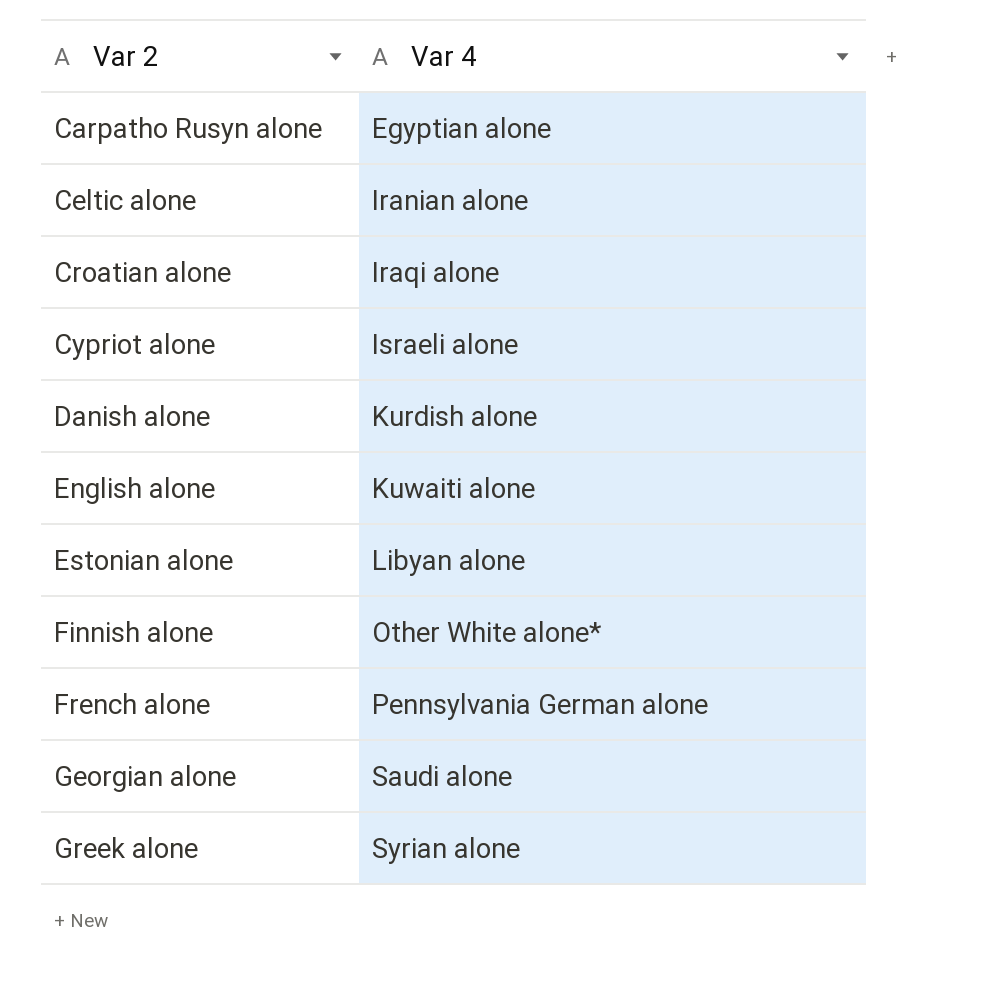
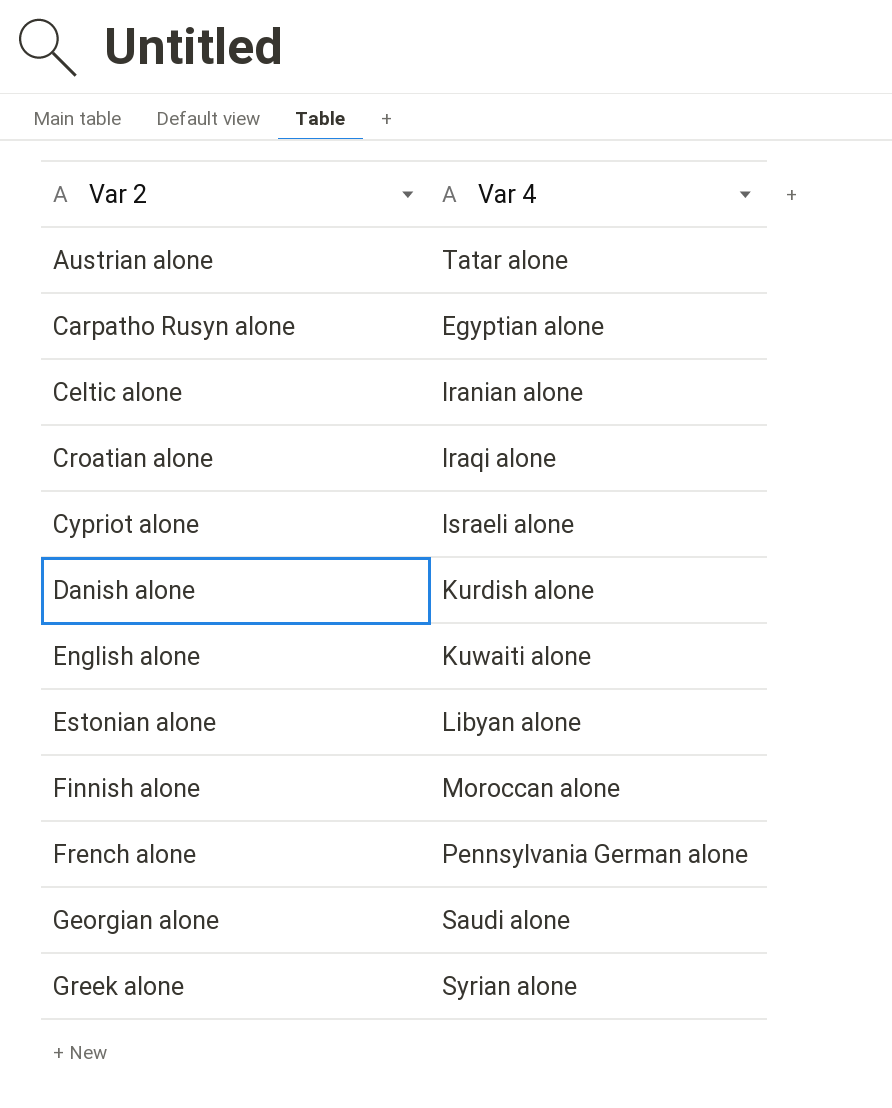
row Austrian alone: none -> Tatar alone
Finnish alone | Var 4: Other White alone* -> Moroccan alone

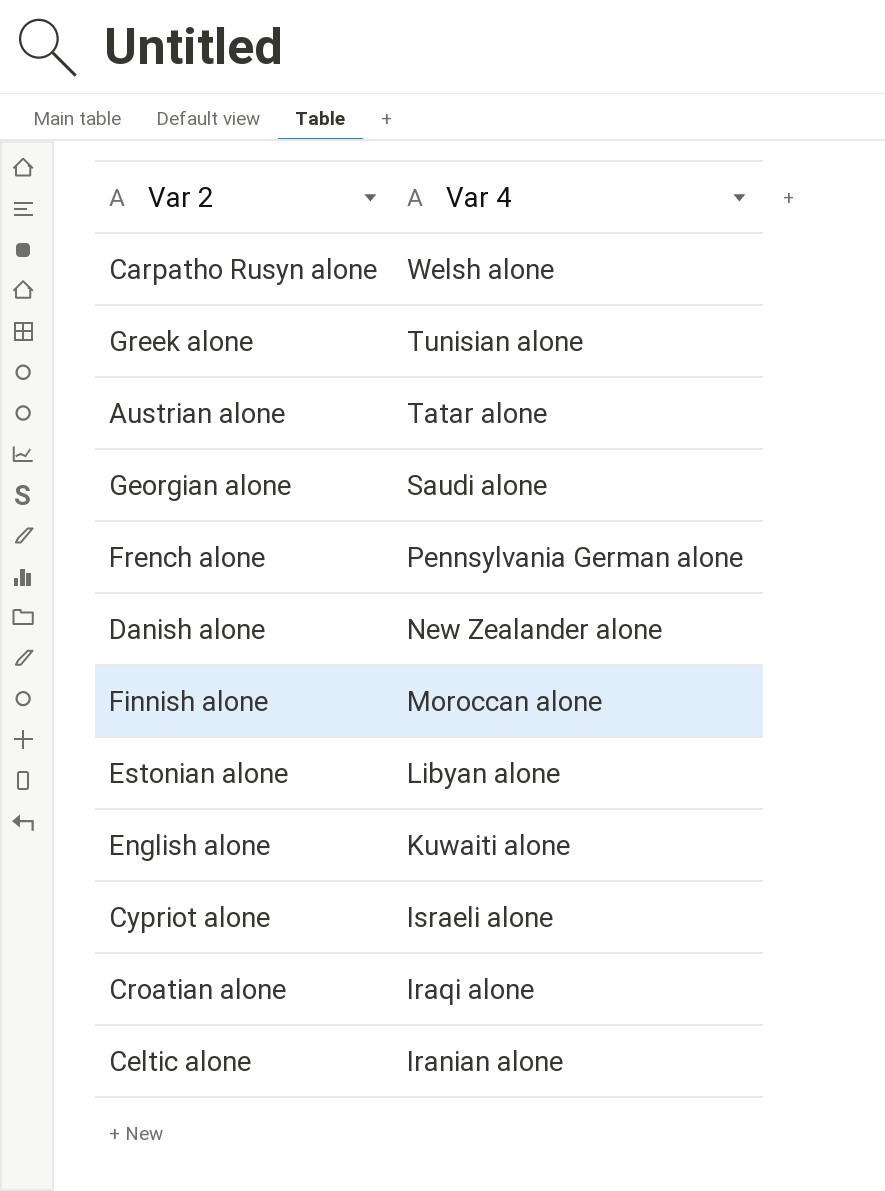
row order: Var 2 ascending -> Var 4 descending
Carpatho Rusyn alone | Var 4: Egyptian alone -> Welsh alone
Greek alone | Var 4: Syrian alone -> Tunisian alone
Danish alone | Var 4: Kurdish alone -> New Zealander alone

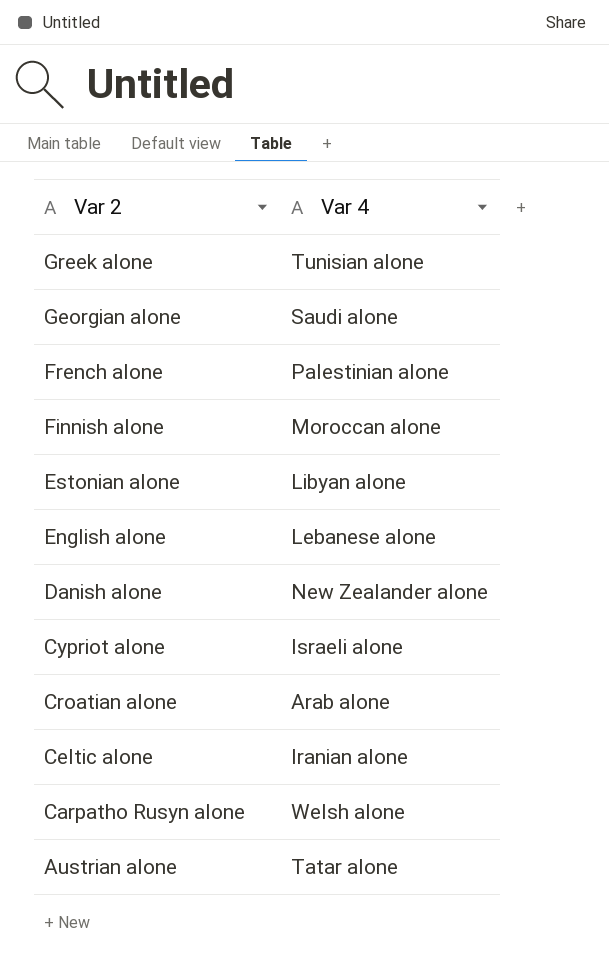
row order: Var 4 descending -> Var 2 descending
French alone | Var 4: Pennsylvania German alone -> Palestinian alone
English alone | Var 4: Kuwaiti alone -> Lebanese alone
Croatian alone | Var 4: Iraqi alone -> Arab alone

